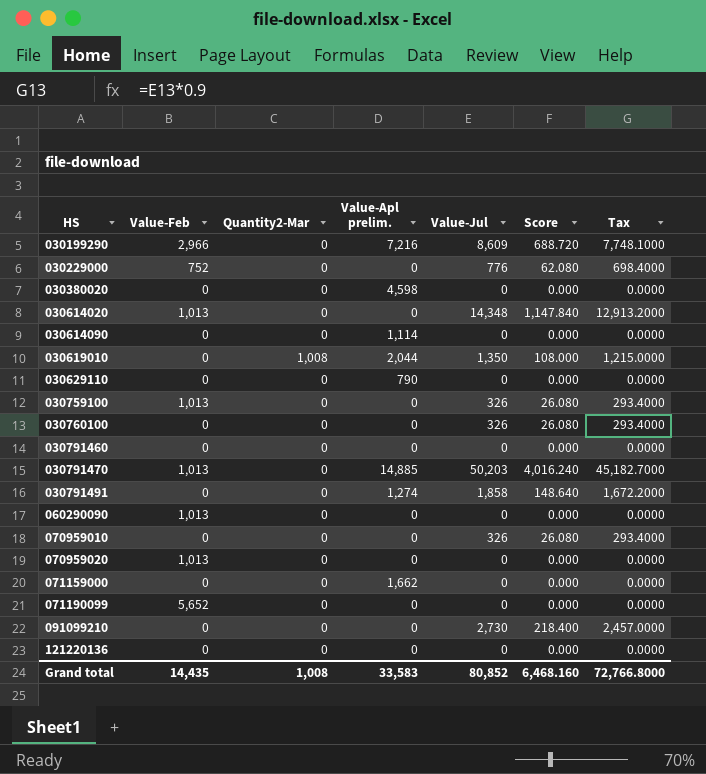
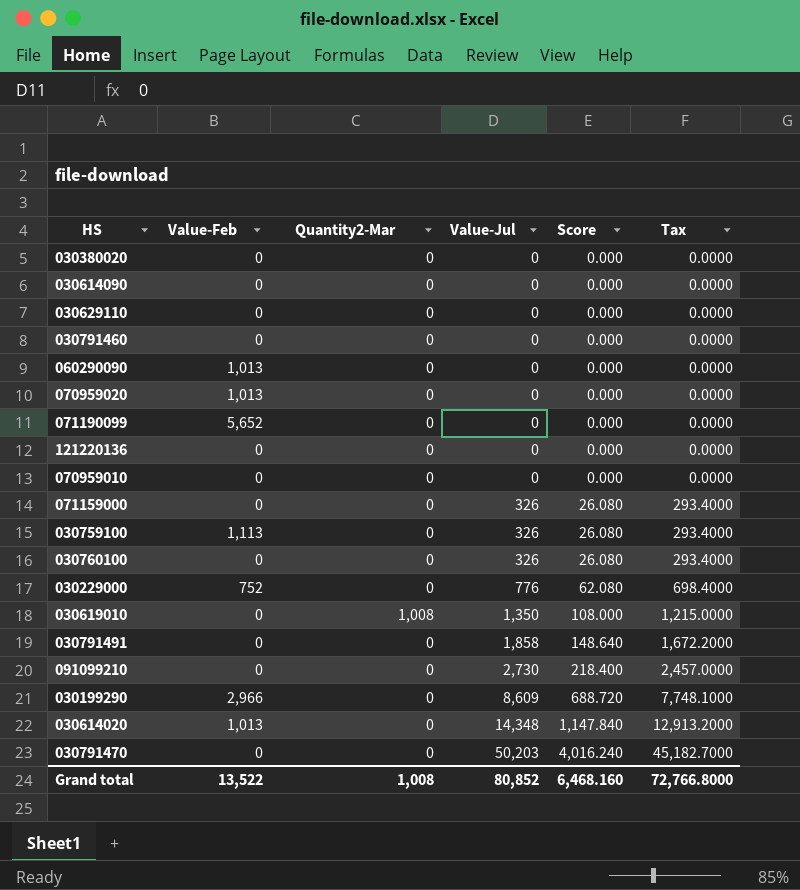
row order: HS ascending -> Value-Jul ascending
column Value-Apl prelim. | position: 4 -> none
070959010 | Value-Jul: 326 -> 0
070959010 | Score: 26.080 -> 0.000
070959010 | Tax: 293.4000 -> 0.0000
071159000 | Value-Jul: 0 -> 326
071159000 | Score: 0.000 -> 26.080
071159000 | Tax: 0.0000 -> 293.4000
030759100 | Value-Feb: 1,013 -> 1,113
030791470 | Value-Feb: 1,013 -> 0
Grand total | Value-Feb: 14,435 -> 13,522

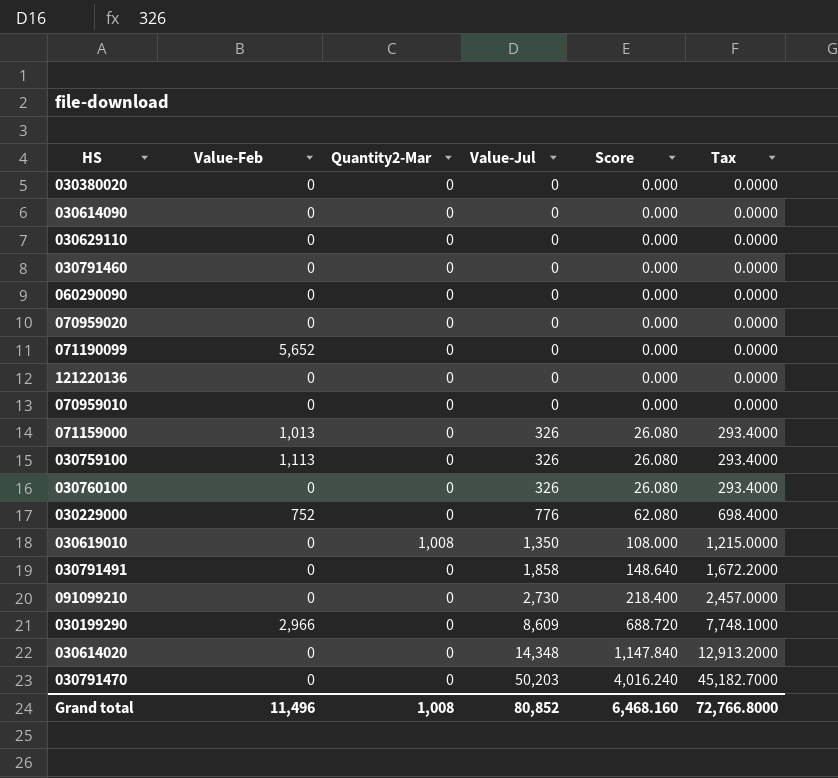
060290090 | Value-Feb: 1,013 -> 0
070959020 | Value-Feb: 1,013 -> 0
071159000 | Value-Feb: 0 -> 1,013
030614020 | Value-Feb: 1,013 -> 0
Grand total | Value-Feb: 13,522 -> 11,496

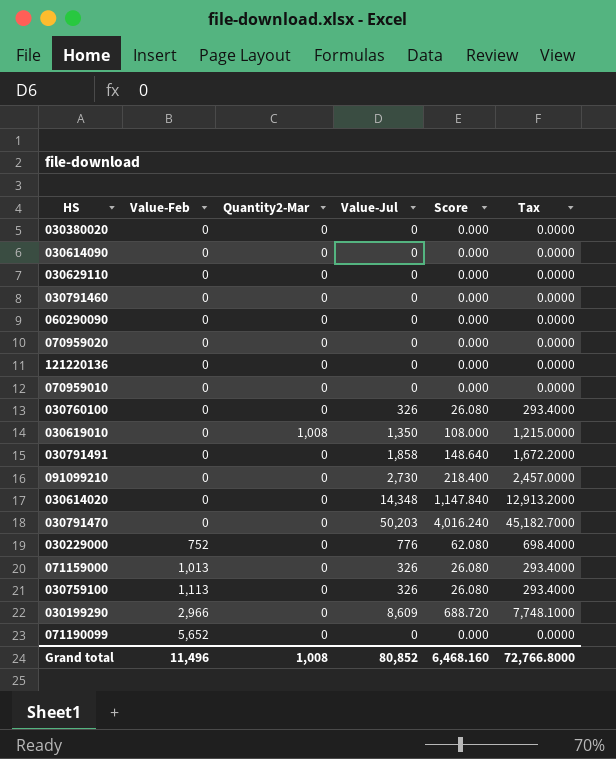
row order: Value-Jul ascending -> Value-Feb ascending

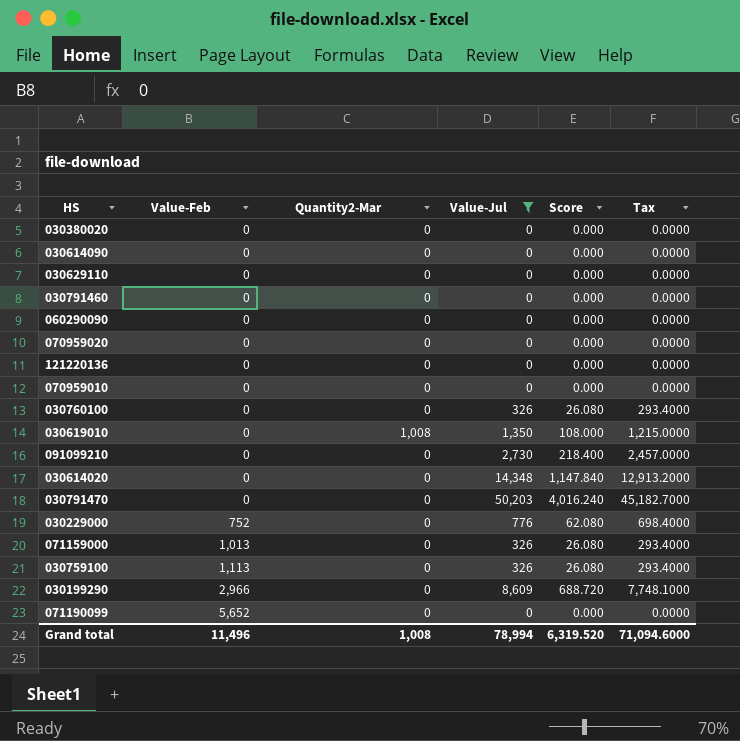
filter: none -> Value-Jul != 1,858
Grand total | Value-Jul: 80,852 -> 78,994
Grand total | Score: 6,468.160 -> 6,319.520
Grand total | Tax: 72,766.8000 -> 71,094.6000

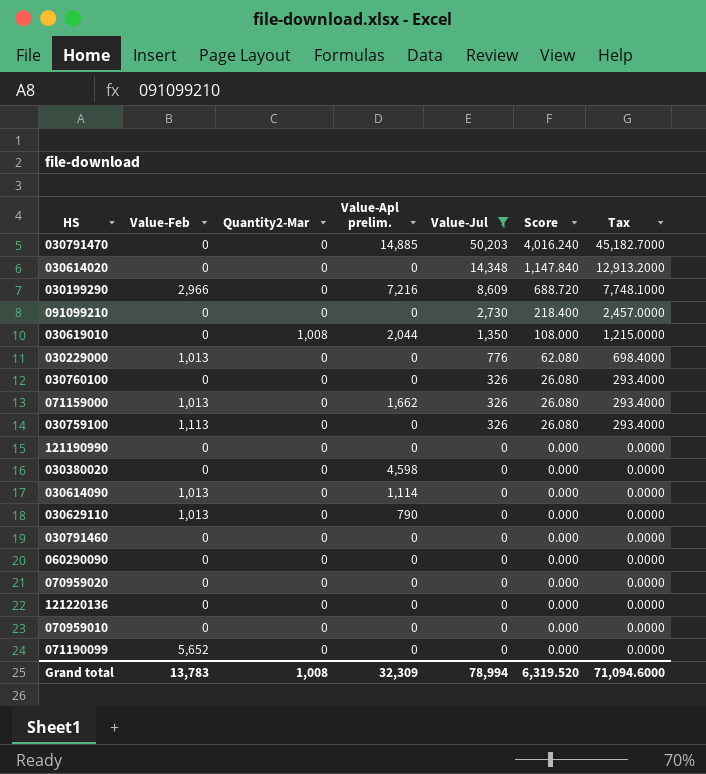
row order: Value-Feb ascending -> Value-Jul descending
column Value-Apl prelim. | position: none -> 4
030229000 | Value-Feb: 752 -> 1,013
row 121190990: none -> 0 | 0 | 0 | 0 | 0.000 | 0.0000
030614090 | Value-Feb: 0 -> 1,013
030629110 | Value-Feb: 0 -> 1,013
Grand total | Value-Feb: 11,496 -> 13,783

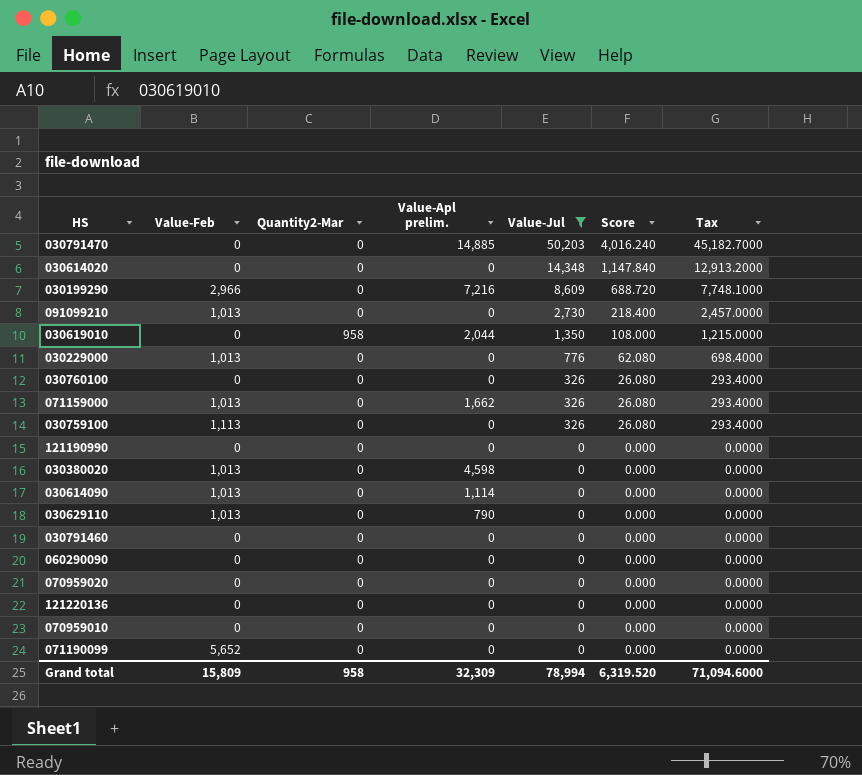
091099210 | Value-Feb: 0 -> 1,013
030619010 | Quantity2-Mar: 1,008 -> 958
030380020 | Value-Feb: 0 -> 1,013
Grand total | Value-Feb: 13,783 -> 15,809
Grand total | Quantity2-Mar: 1,008 -> 958

